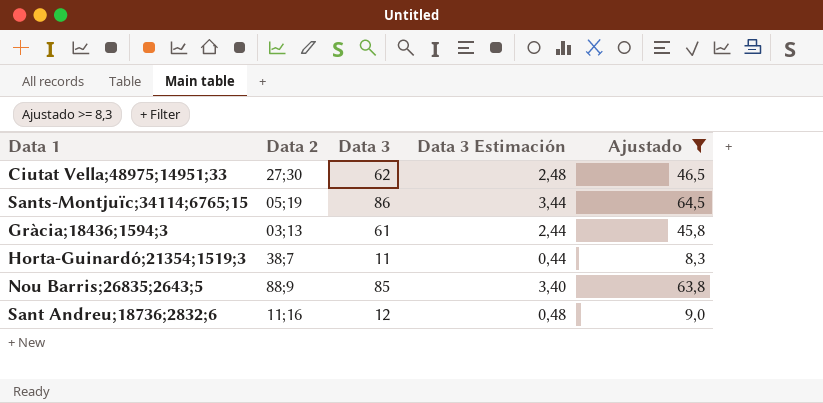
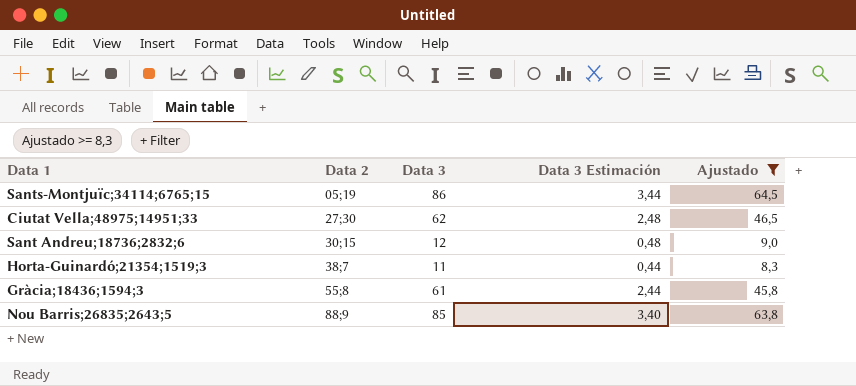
row order: none -> Data 2 ascending
Sant Andreu;18736;2832;6 | Data 2: 11;16 -> 30;15
Gràcia;18436;1594;3 | Data 2: 03;13 -> 55;8

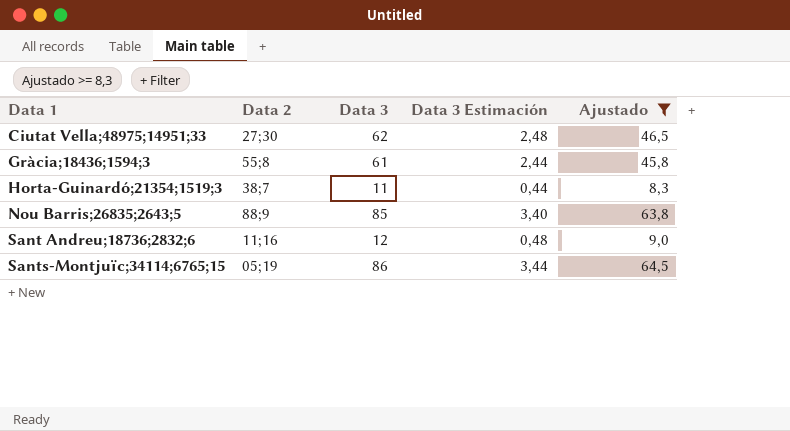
row order: Data 2 ascending -> Data 1 ascending
Sant Andreu;18736;2832;6 | Data 2: 30;15 -> 11;16

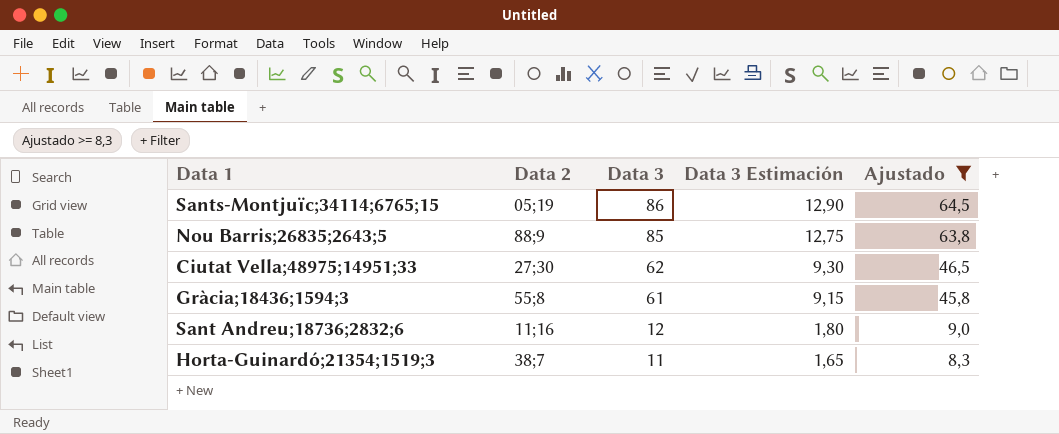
row order: Data 1 ascending -> Data 3 descending
column Data 3 Estimación | formula: [Data 3] * 0,04 -> [Data 3] * 0,15

